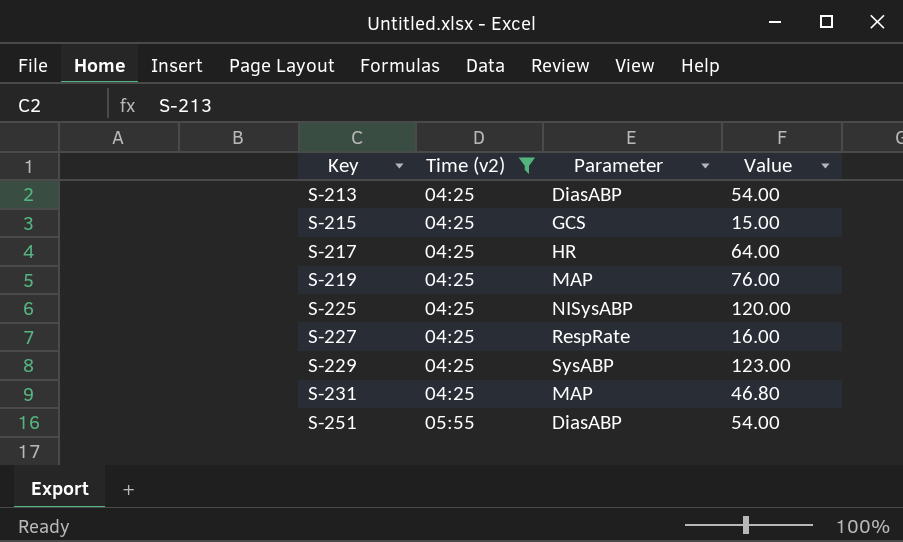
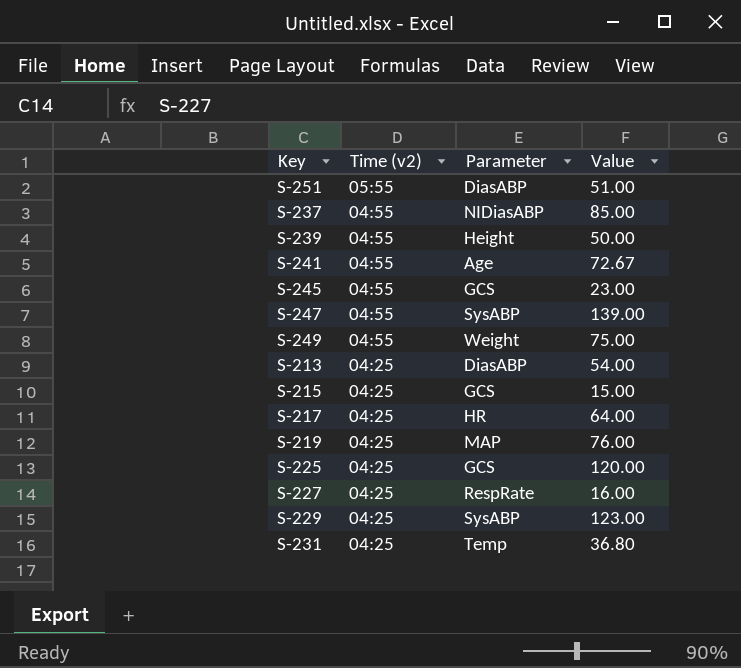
filter: Time (v2) != 04:55 -> none
row order: Key ascending -> Time (v2) descending
S-251 | Value: 54.00 -> 51.00
S-225 | Parameter: NISysABP -> GCS
S-231 | Parameter: MAP -> Temp
S-231 | Value: 46.80 -> 36.80

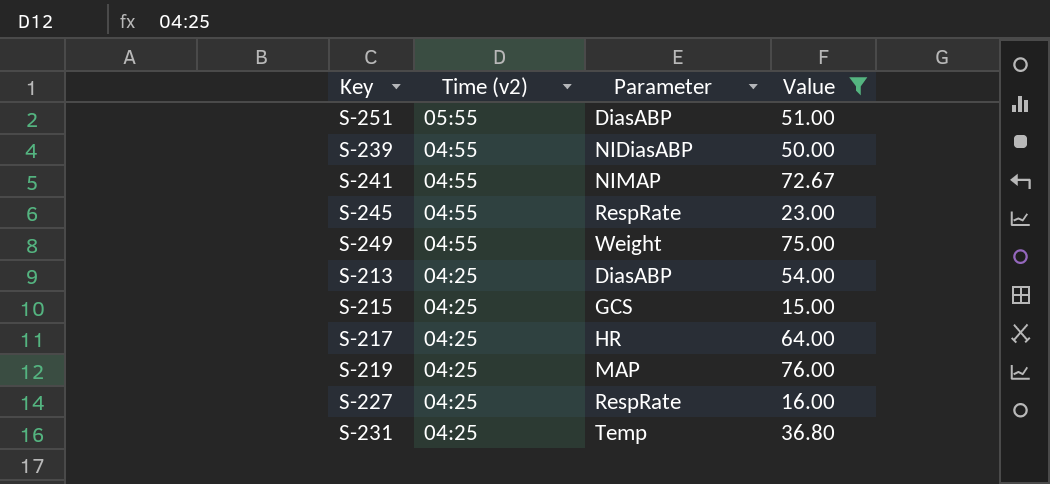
filter: none -> Value <= 76.00
S-239 | Parameter: Height -> NIDiasABP
S-241 | Parameter: Age -> NIMAP
S-245 | Parameter: GCS -> RespRate

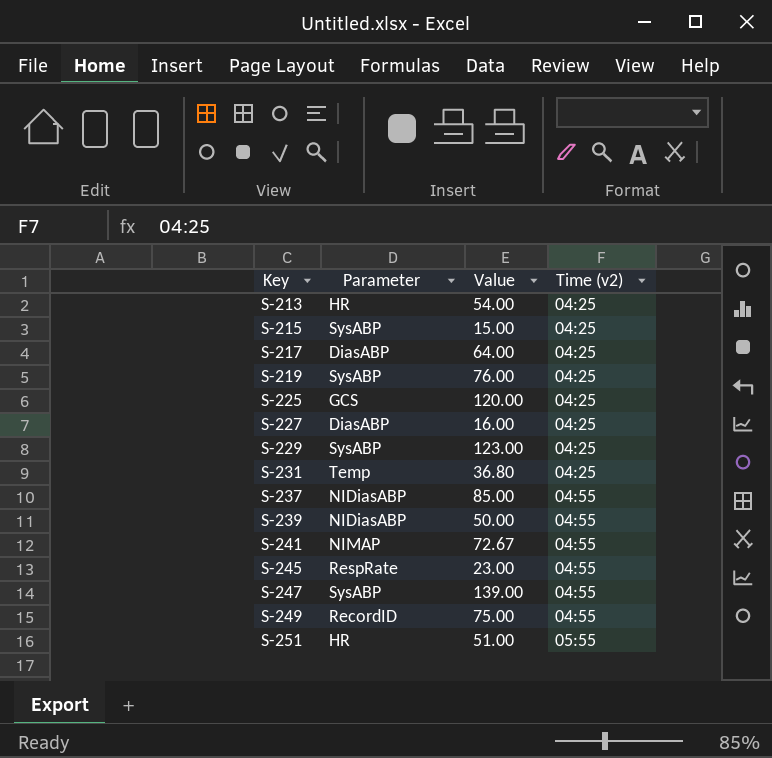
filter: Value <= 76.00 -> none
row order: Time (v2) descending -> Key ascending
column Time (v2) | position: 2 -> 4
S-213 | Parameter: DiasABP -> HR
S-215 | Parameter: GCS -> SysABP
S-217 | Parameter: HR -> DiasABP
S-219 | Parameter: MAP -> SysABP
S-227 | Parameter: RespRate -> DiasABP
S-249 | Parameter: Weight -> RecordID
S-251 | Parameter: DiasABP -> HR

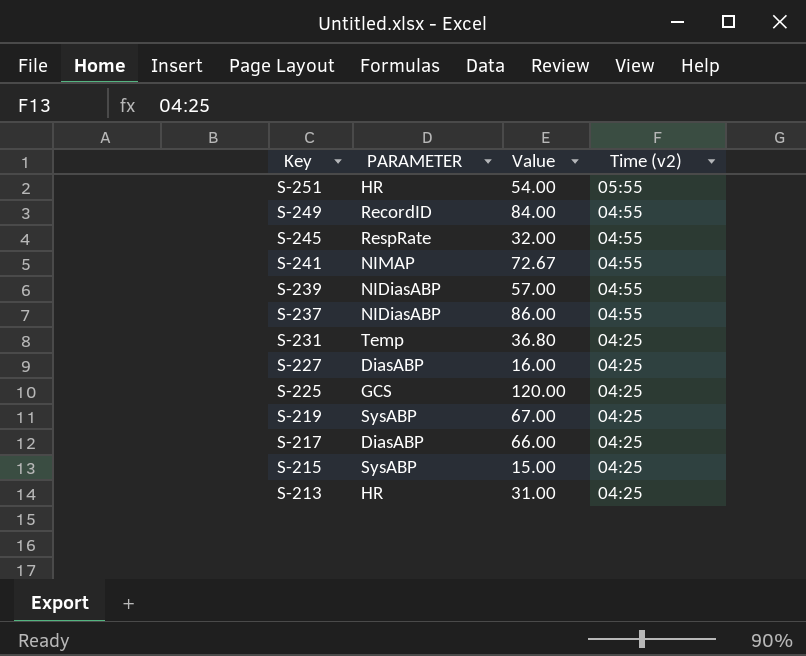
row order: Key ascending -> Key descending
column name: Parameter -> PARAMETER
row S-229: SysABP | 123.00 | 04:25 -> none
row S-247: SysABP | 139.00 | 04:55 -> none
S-251 | Value: 51.00 -> 54.00
S-249 | Value: 75.00 -> 84.00
S-245 | Value: 23.00 -> 32.00
S-239 | Value: 50.00 -> 57.00
S-237 | Value: 85.00 -> 86.00
S-219 | Value: 76.00 -> 67.00
S-217 | Value: 64.00 -> 66.00
S-213 | Value: 54.00 -> 31.00

